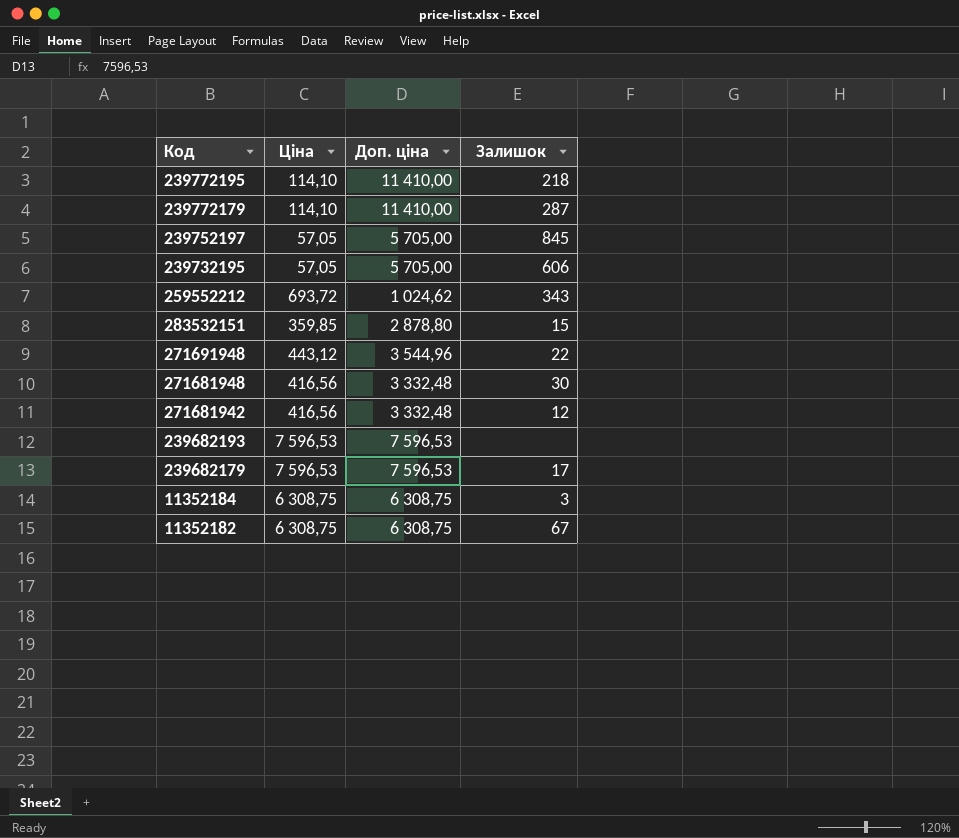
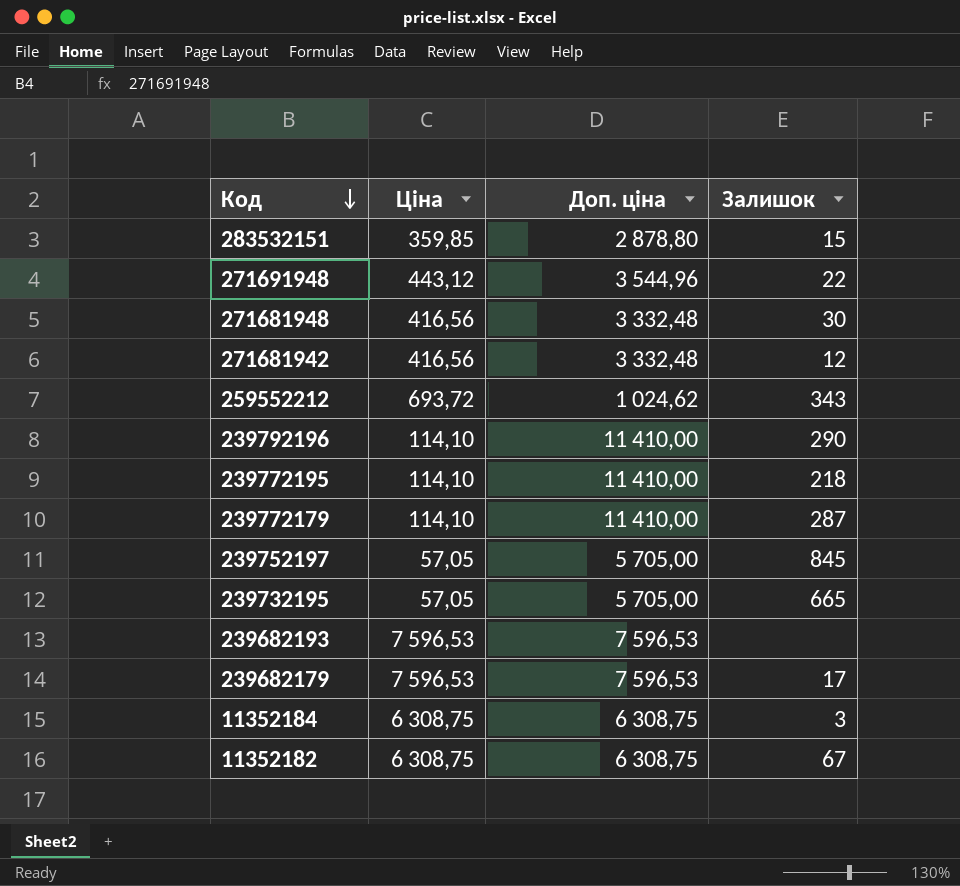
row order: none -> Код descending
row 239792196: none -> 114,10 | 11 410,00 | 290
239732195 | Залишок: 606 -> 665

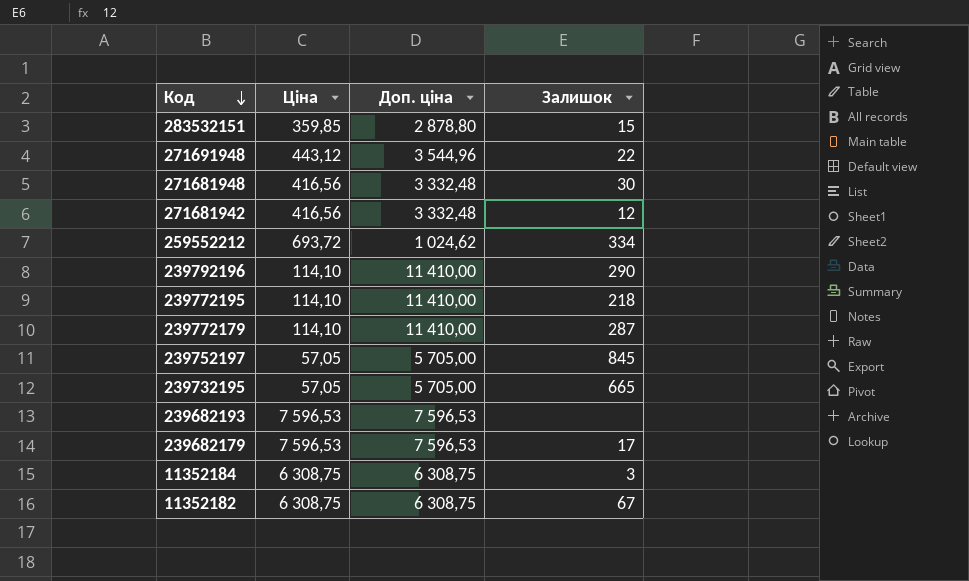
259552212 | Залишок: 343 -> 334

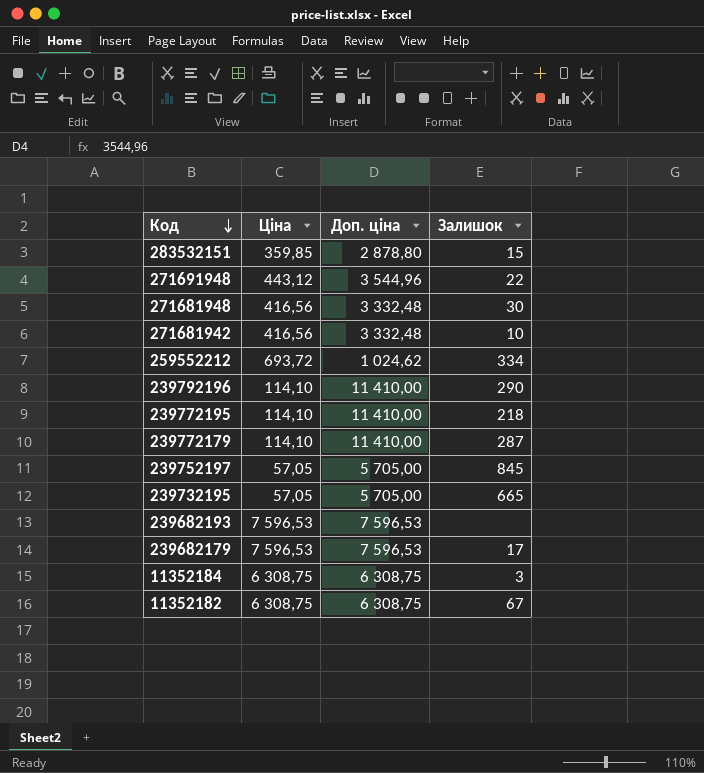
271681942 | Залишок: 12 -> 10

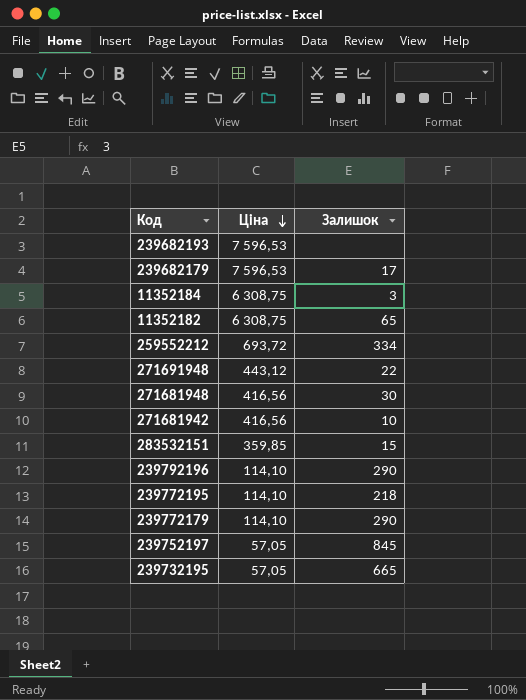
row order: Код descending -> Ціна descending
column Доп. ціна | position: 3 -> none
11352182 | Залишок: 67 -> 65
239772179 | Залишок: 287 -> 290

